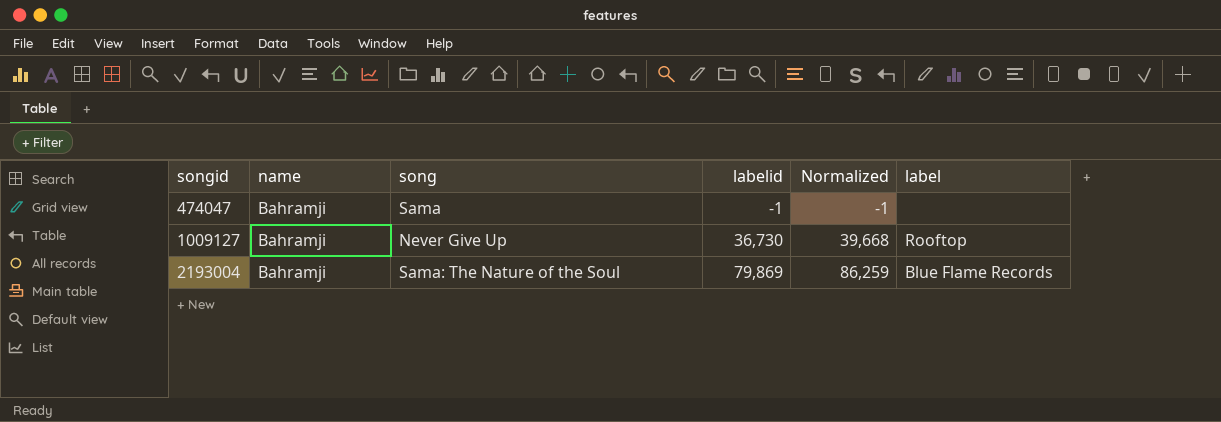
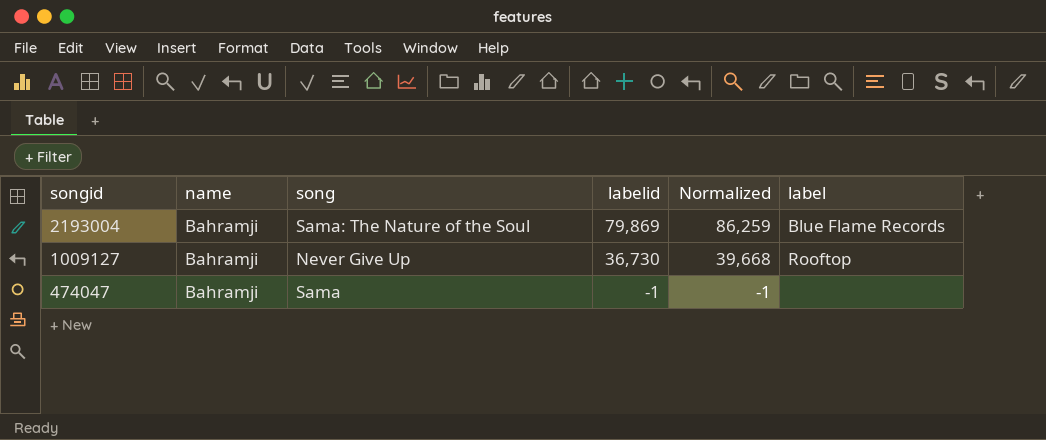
row order: songid ascending -> songid descending

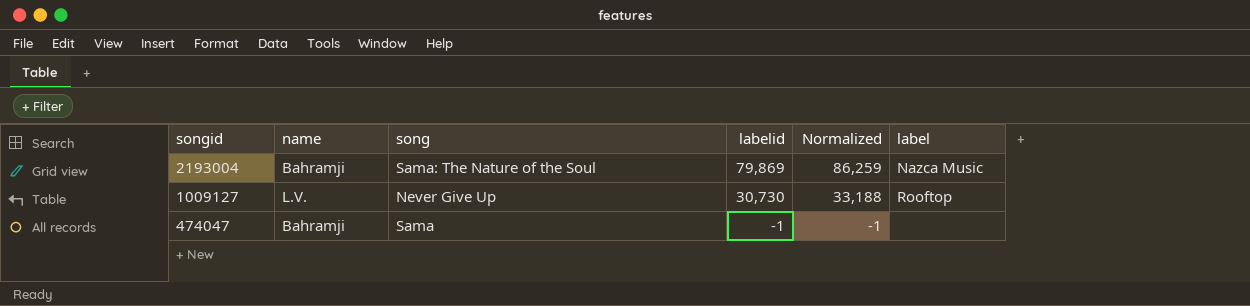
2193004 | label: Blue Flame Records -> Nazca Music
1009127 | name: Bahramji -> L.V.
1009127 | labelid: 36,730 -> 30,730
1009127 | Normalized: 39,668 -> 33,188

